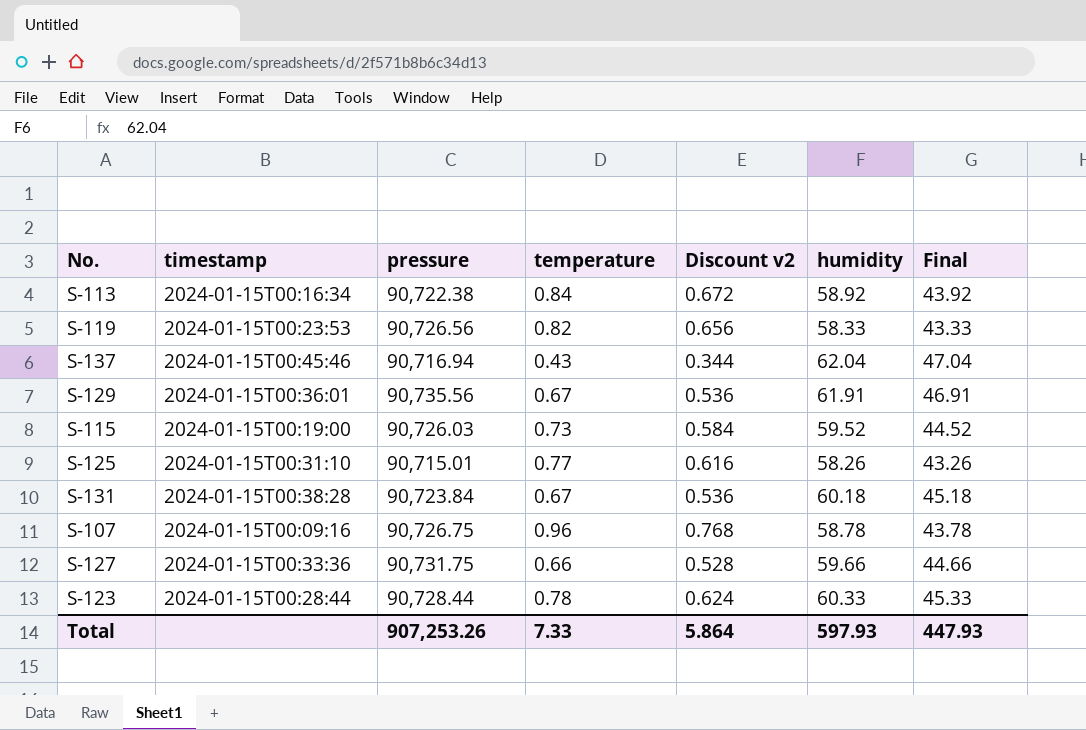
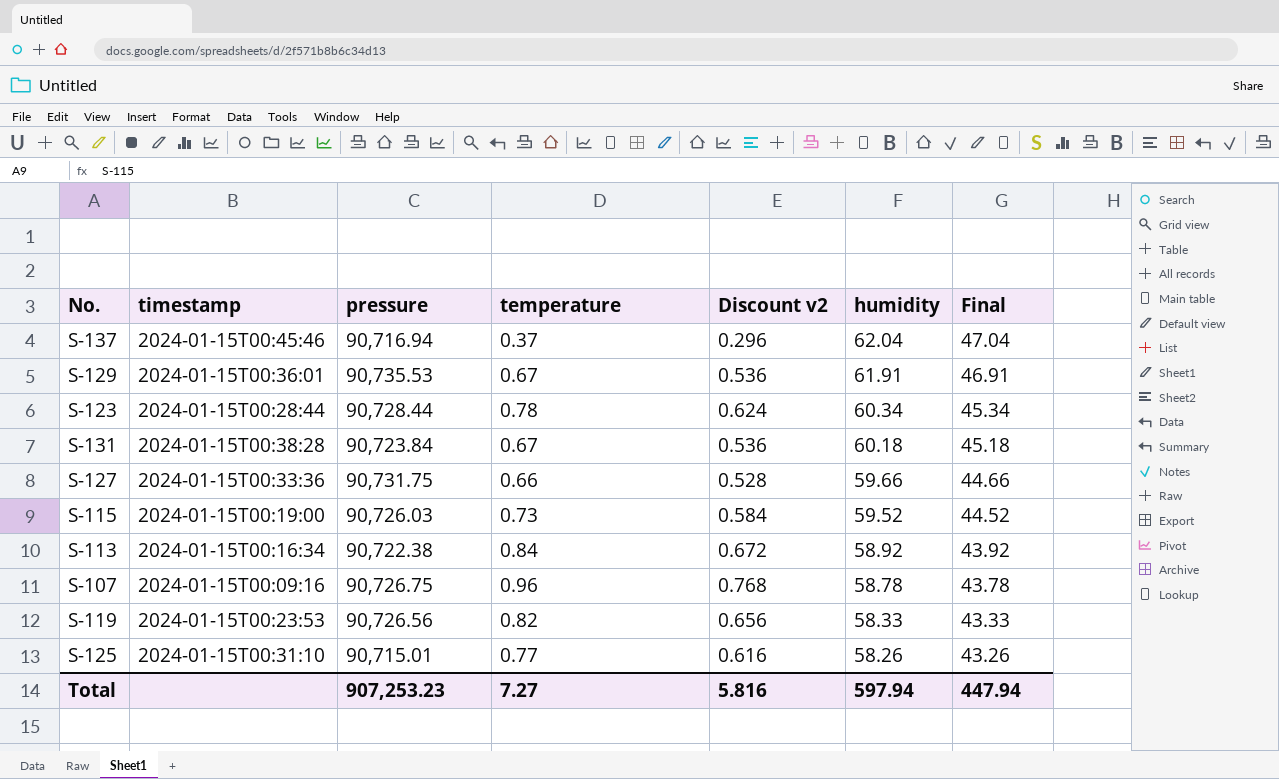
row order: none -> humidity descending
S-137 | temperature: 0.43 -> 0.37
S-137 | Discount v2: 0.344 -> 0.296
S-129 | pressure: 90,735.56 -> 90,735.53
S-123 | humidity: 60.33 -> 60.34
S-123 | Final: 45.33 -> 45.34
Total | pressure: 907,253.26 -> 907,253.23
Total | temperature: 7.33 -> 7.27
Total | Discount v2: 5.864 -> 5.816
Total | humidity: 597.93 -> 597.94
Total | Final: 447.93 -> 447.94

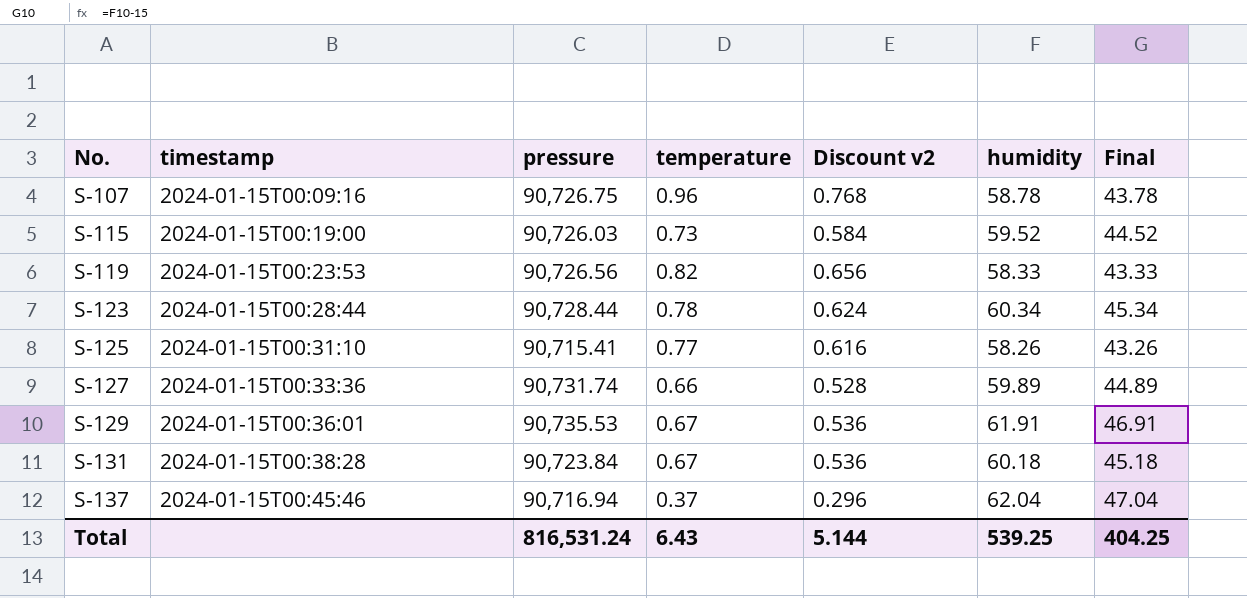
row order: humidity descending -> No. ascending
row S-113: 2024-01-15T00:16:34 | 90,722.38 | 0.84 | 0.672 | 58.92 | 43.92 -> none
S-125 | pressure: 90,715.01 -> 90,715.41
S-127 | pressure: 90,731.75 -> 90,731.74
S-127 | humidity: 59.66 -> 59.89
S-127 | Final: 44.66 -> 44.89
Total | pressure: 907,253.23 -> 816,531.24
Total | temperature: 7.27 -> 6.43
Total | Discount v2: 5.816 -> 5.144
Total | humidity: 597.94 -> 539.25
Total | Final: 447.94 -> 404.25

